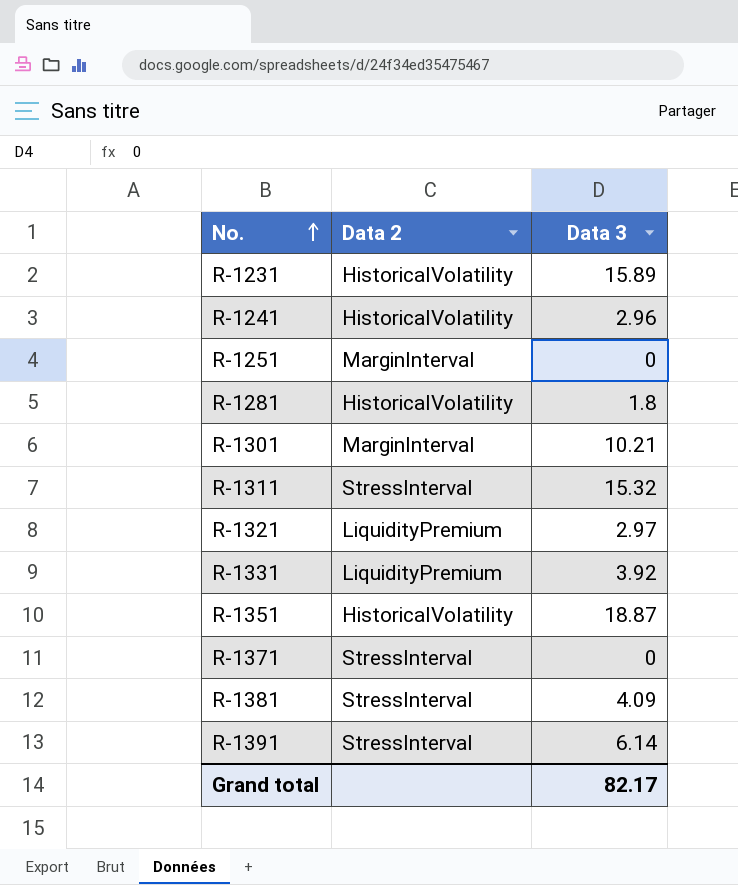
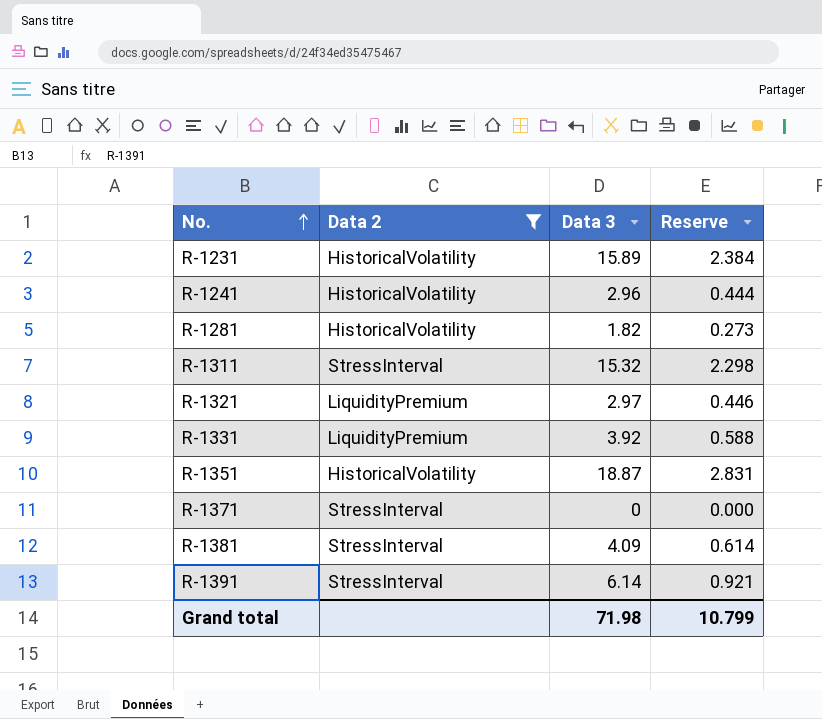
filter: none -> Data 2 != MarginInterval
column Reserve | formula: none -> [Data 3] * 0.15
R-1281 | Data 3: 1.8 -> 1.82
Grand total | Data 3: 82.17 -> 71.98

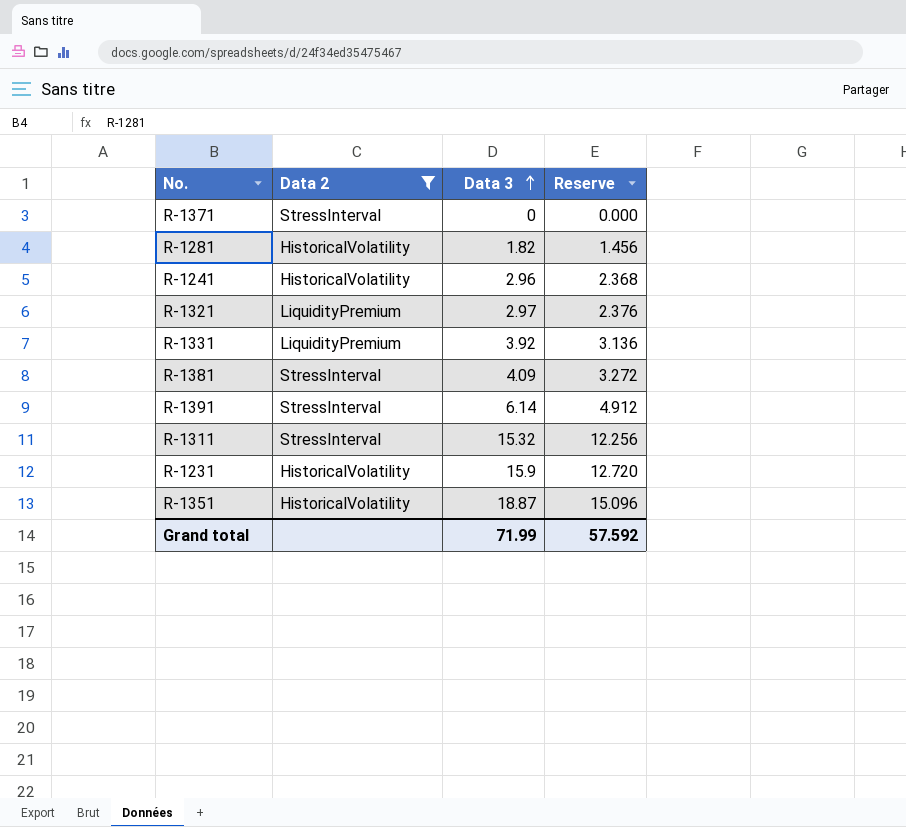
row order: No. ascending -> Data 3 ascending
column Reserve | formula: [Data 3] * 0.15 -> [Data 3] * 0.8
R-1231 | Data 3: 15.89 -> 15.9
Grand total | Data 3: 71.98 -> 71.99
Grand total | Reserve: 10.799 -> 57.592

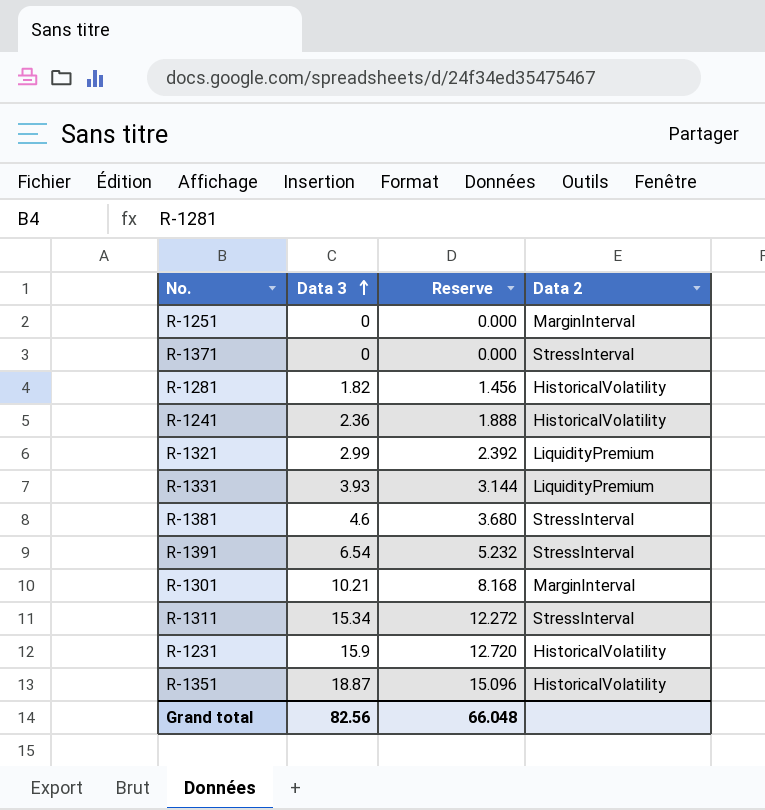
filter: Data 2 != MarginInterval -> none
column Data 2 | position: 2 -> 4
R-1241 | Data 3: 2.96 -> 2.36
R-1241 | Reserve: 2.368 -> 1.888
R-1321 | Data 3: 2.97 -> 2.99
R-1321 | Reserve: 2.376 -> 2.392
R-1331 | Data 3: 3.92 -> 3.93
R-1331 | Reserve: 3.136 -> 3.144
R-1381 | Data 3: 4.09 -> 4.6
R-1381 | Reserve: 3.272 -> 3.680
R-1391 | Data 3: 6.14 -> 6.54
R-1391 | Reserve: 4.912 -> 5.232
R-1311 | Data 3: 15.32 -> 15.34
R-1311 | Reserve: 12.256 -> 12.272
Grand total | Data 3: 71.99 -> 82.56
Grand total | Reserve: 57.592 -> 66.048

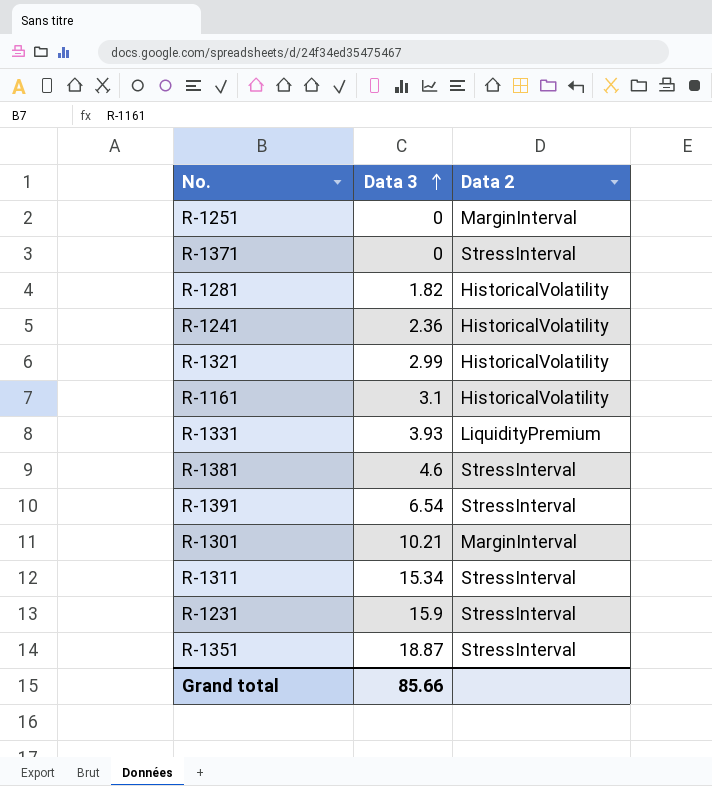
column Reserve | formula: [Data 3] * 0.8 -> none
R-1321 | Data 2: LiquidityPremium -> HistoricalVolatility
row R-1161: none -> 3.1 | HistoricalVolatility
R-1231 | Data 2: HistoricalVolatility -> StressInterval
R-1351 | Data 2: HistoricalVolatility -> StressInterval
Grand total | Data 3: 82.56 -> 85.66

